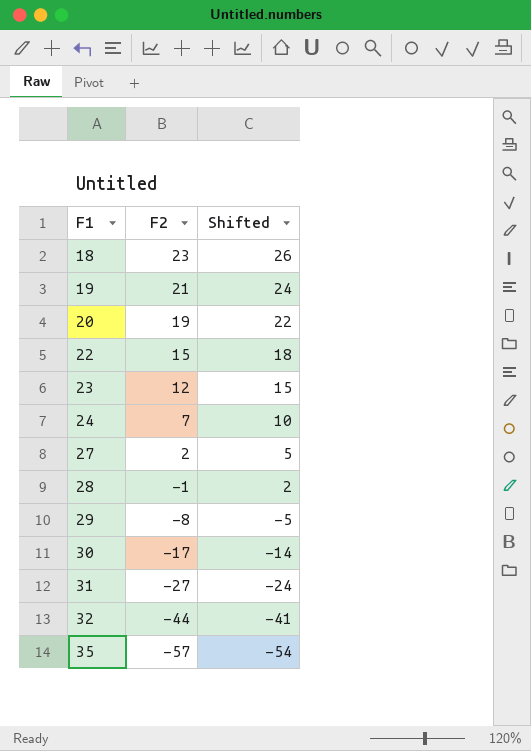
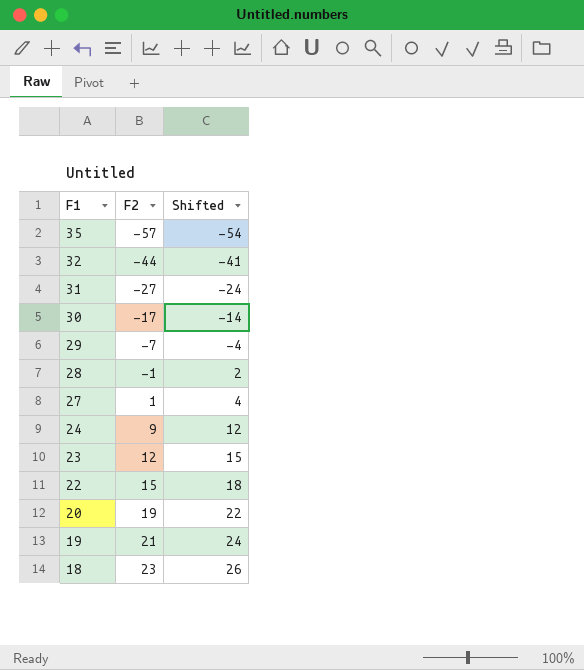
row order: F1 ascending -> F1 descending
29 | F2: -8 -> -7
29 | Shifted: -5 -> -4
27 | F2: 2 -> 1
27 | Shifted: 5 -> 4
24 | F2: 7 -> 9
24 | Shifted: 10 -> 12

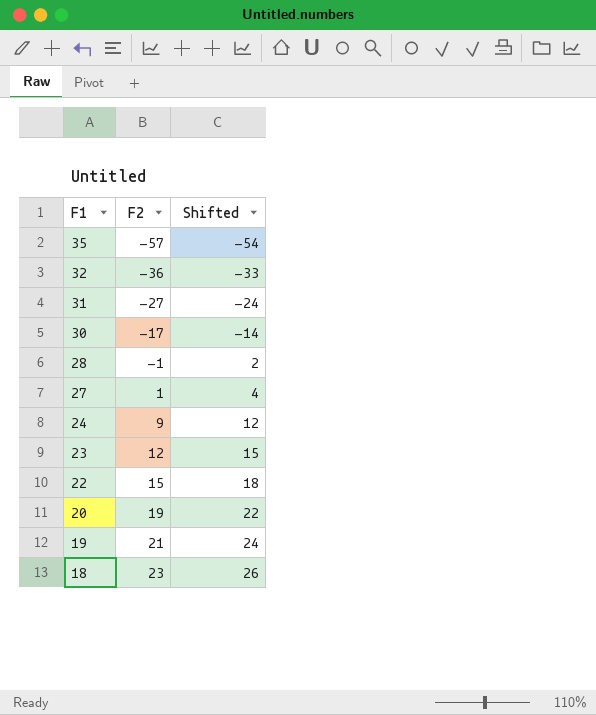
row 29: -7 | -4 -> none
32 | F2: -44 -> -36
32 | Shifted: -41 -> -33

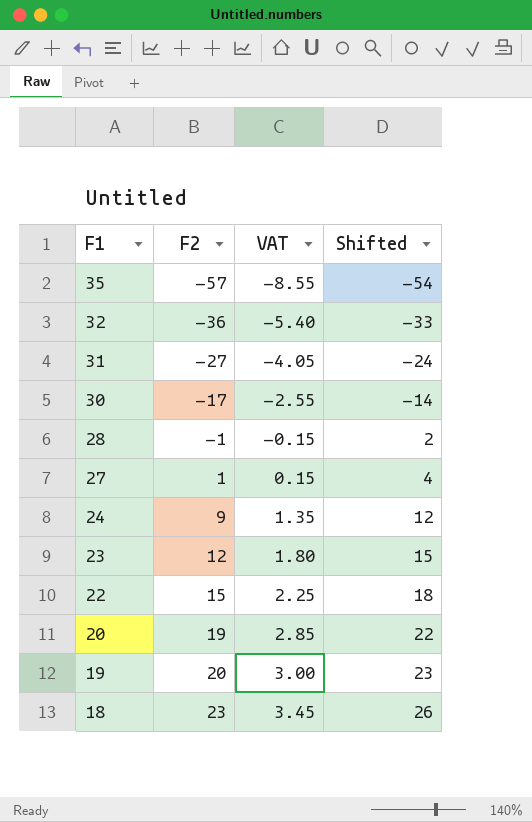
column VAT | formula: none -> [F2] * 0.15
19 | F2: 21 -> 20
19 | Shifted: 24 -> 23

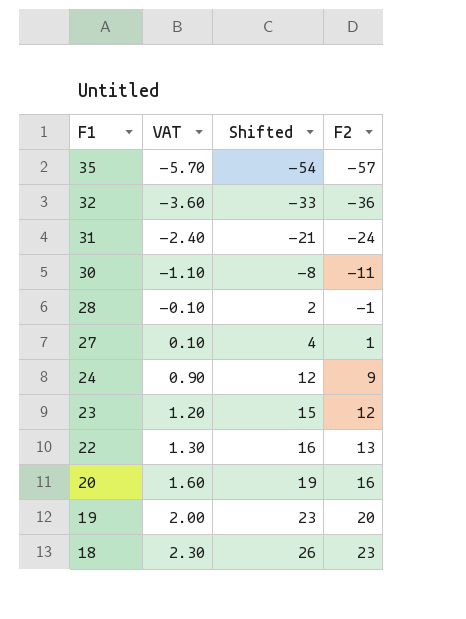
column VAT | formula: [F2] * 0.15 -> [F2] * 0.1
column F2 | position: 2 -> 4
31 | Shifted: -24 -> -21
31 | F2: -27 -> -24
30 | Shifted: -14 -> -8
30 | F2: -17 -> -11
22 | Shifted: 18 -> 16
22 | F2: 15 -> 13
20 | Shifted: 22 -> 19
20 | F2: 19 -> 16

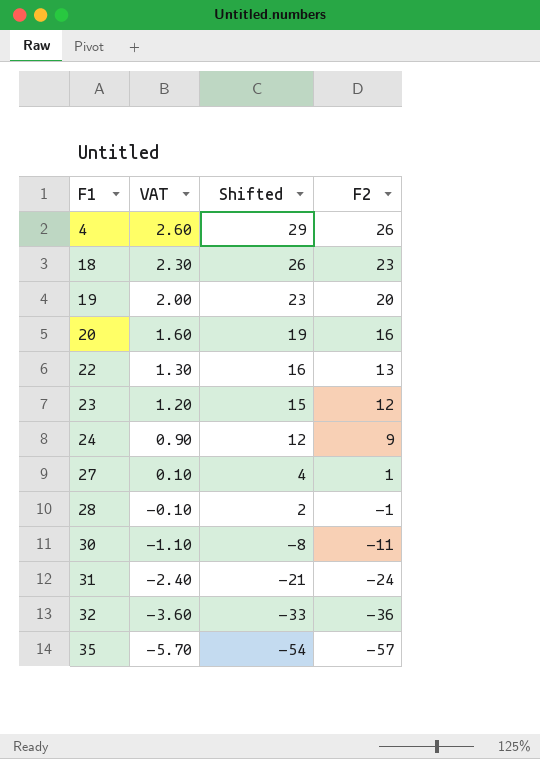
row order: F1 descending -> F1 ascending
row 4: none -> 2.60 | 29 | 26

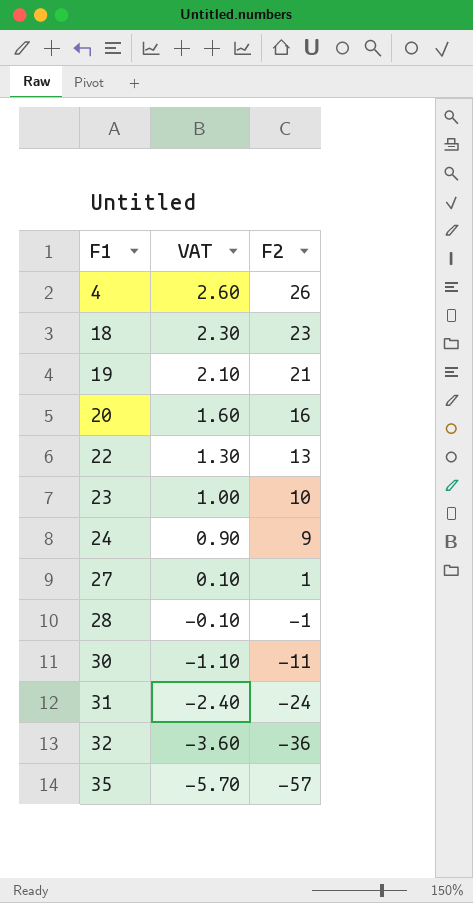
column Shifted | formula: [F2] + 3 -> none
19 | VAT: 2.00 -> 2.10
19 | F2: 20 -> 21
23 | VAT: 1.20 -> 1.00
23 | F2: 12 -> 10

